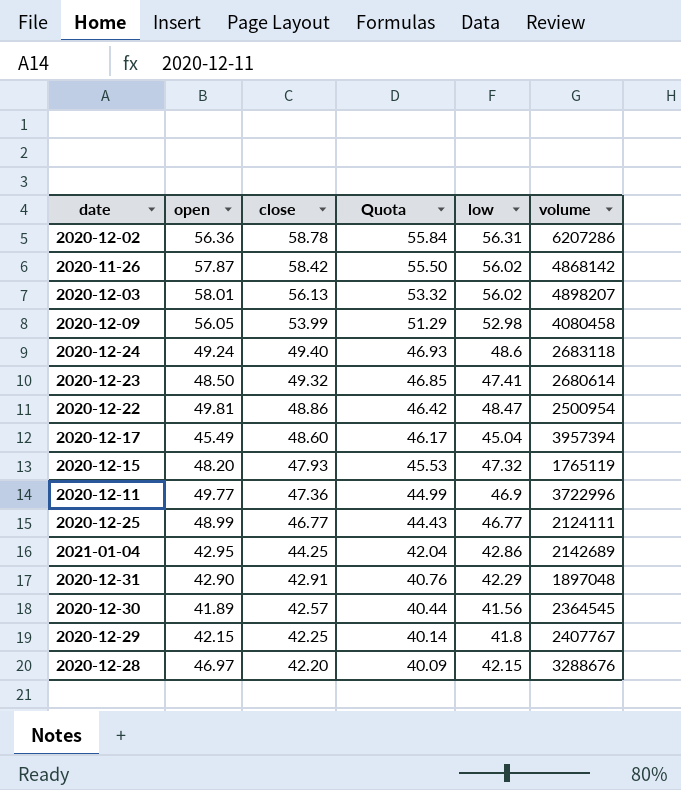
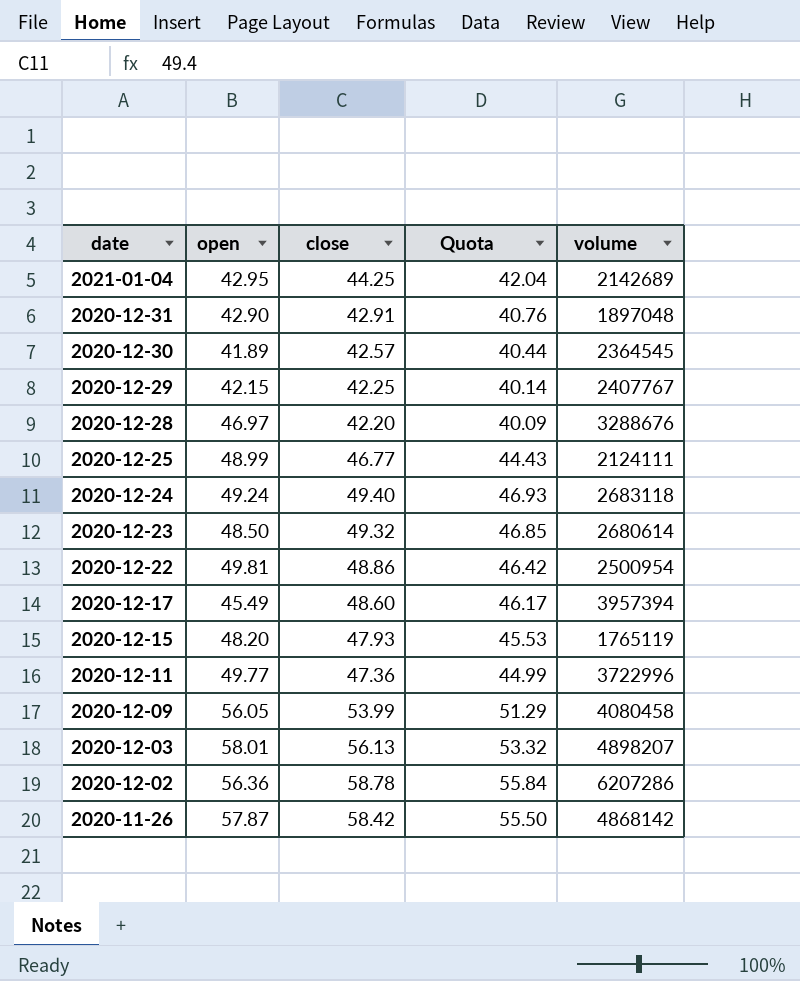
row order: close descending -> date descending
column low | position: 5 -> none

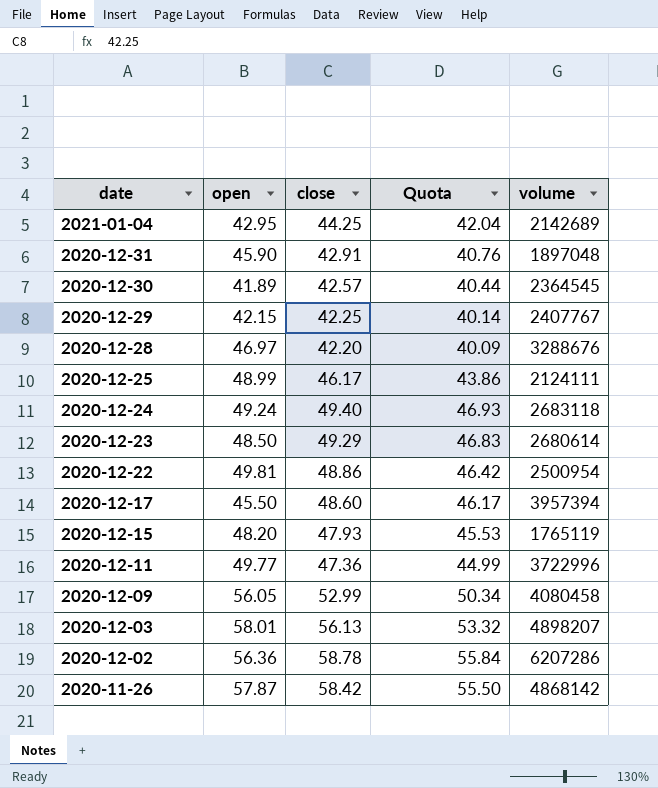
2020-12-31 | open: 42.90 -> 45.90
2020-12-25 | close: 46.77 -> 46.17
2020-12-25 | Quota: 44.43 -> 43.86
2020-12-23 | close: 49.32 -> 49.29
2020-12-23 | Quota: 46.85 -> 46.83
2020-12-17 | open: 45.49 -> 45.50
2020-12-09 | close: 53.99 -> 52.99
2020-12-09 | Quota: 51.29 -> 50.34

